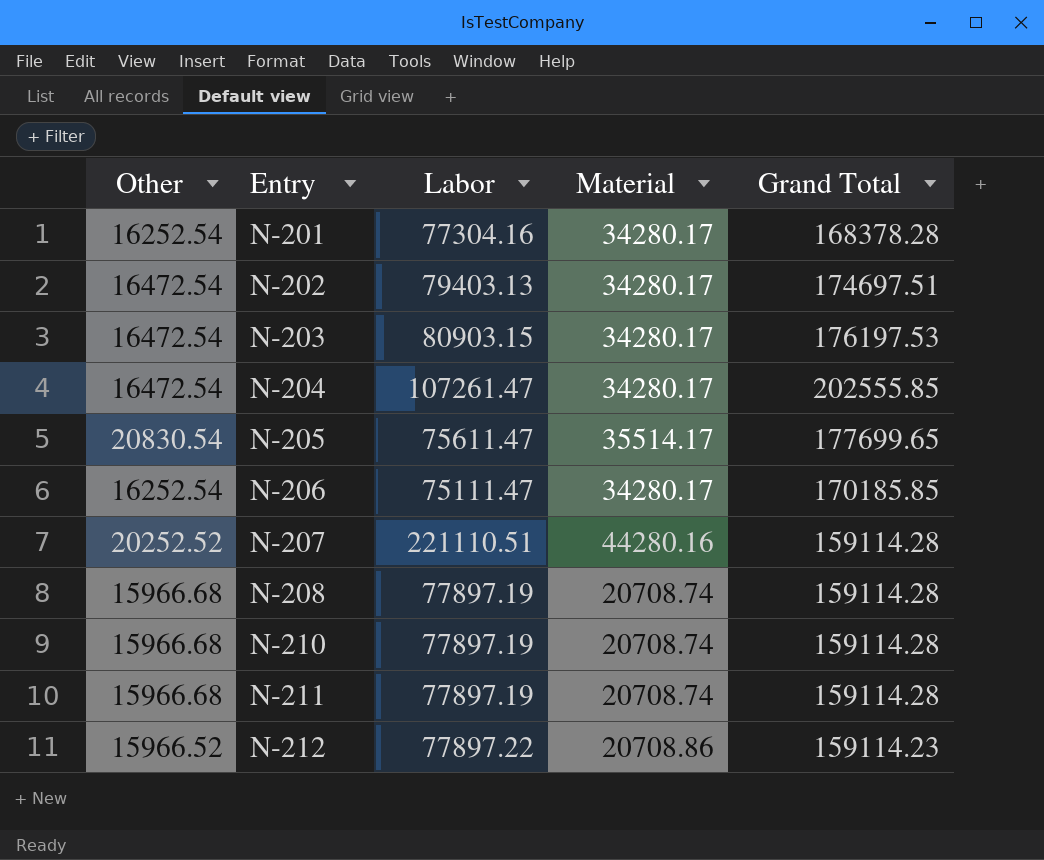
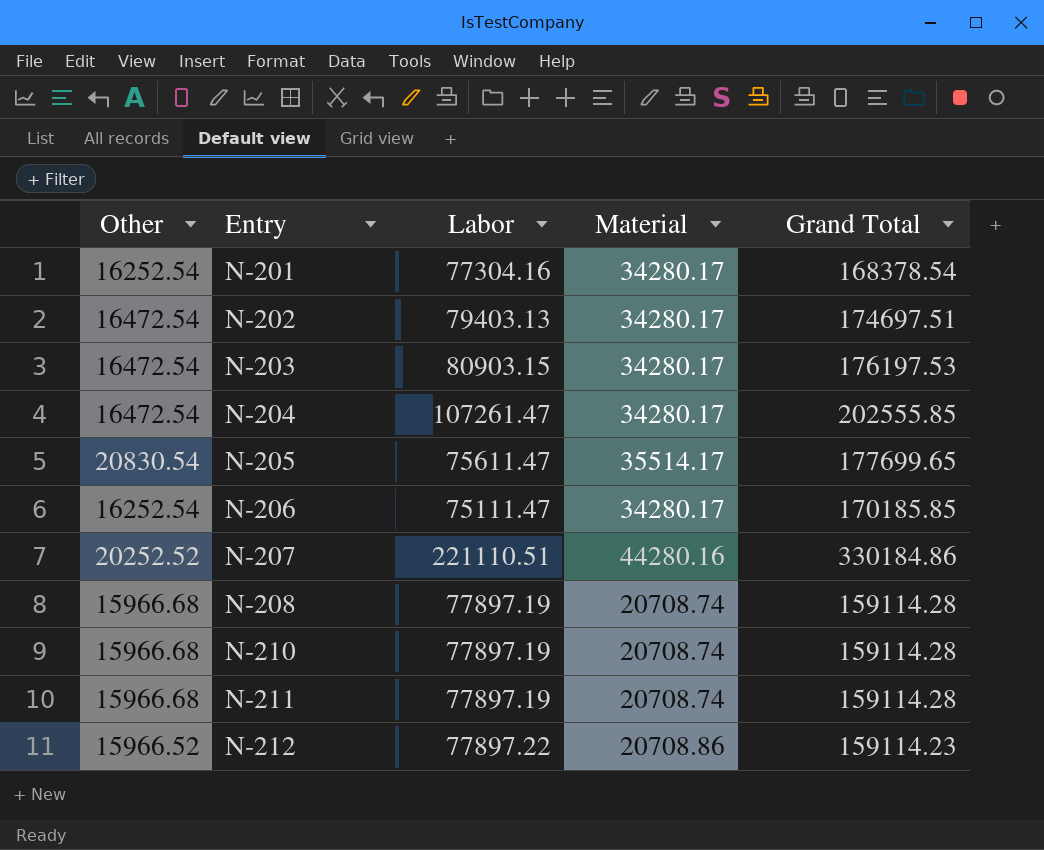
N-201 | Grand Total: 168378.28 -> 168378.54
N-207 | Grand Total: 159114.28 -> 330184.86

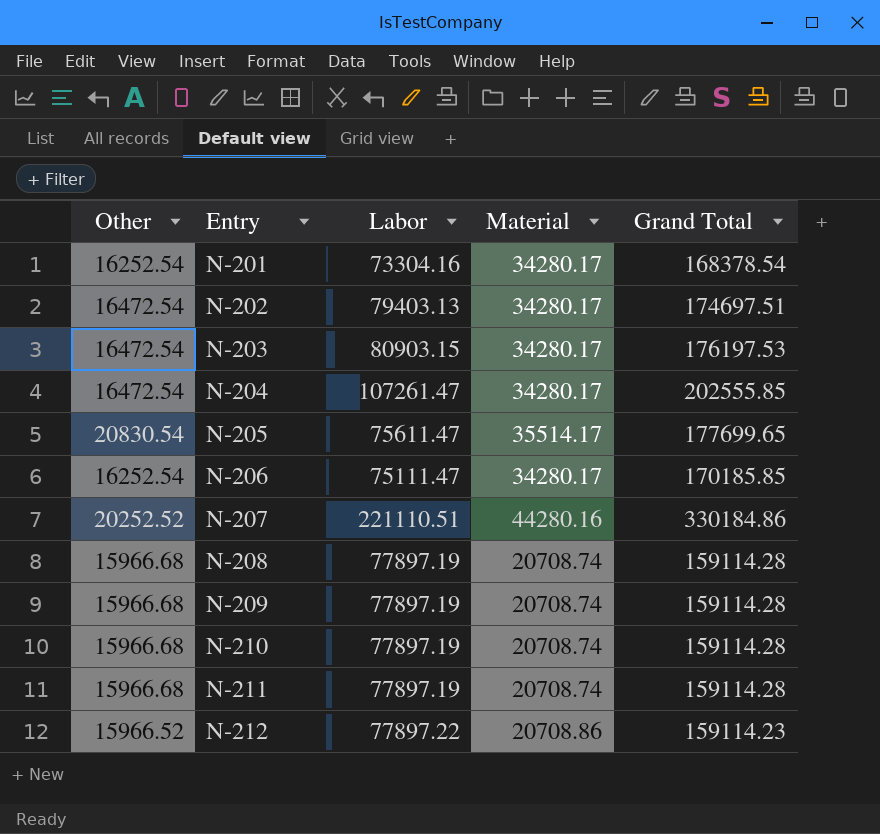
N-201 | Labor: 77304.16 -> 73304.16
row N-209: none -> 15966.68 | 77897.19 | 20708.74 | 159114.28

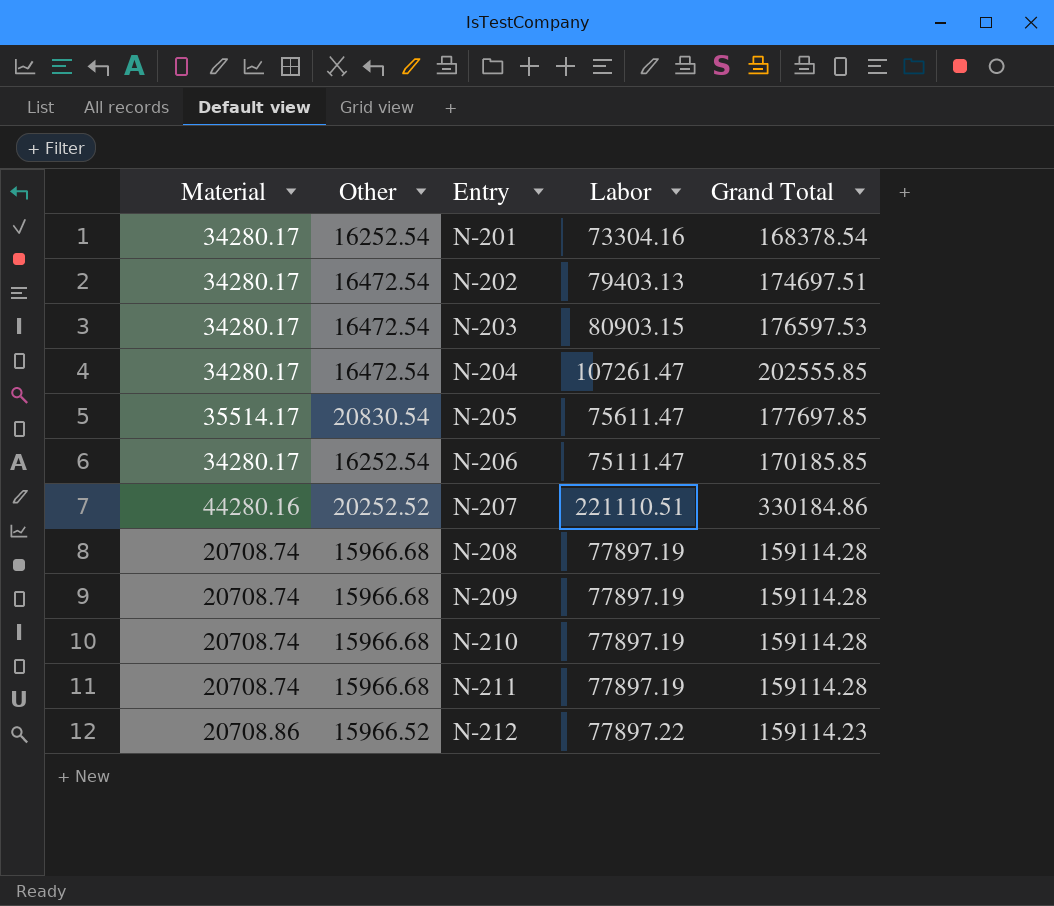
column Material | position: 4 -> 1
N-203 | Grand Total: 176197.53 -> 176597.53
N-205 | Grand Total: 177699.65 -> 177697.85

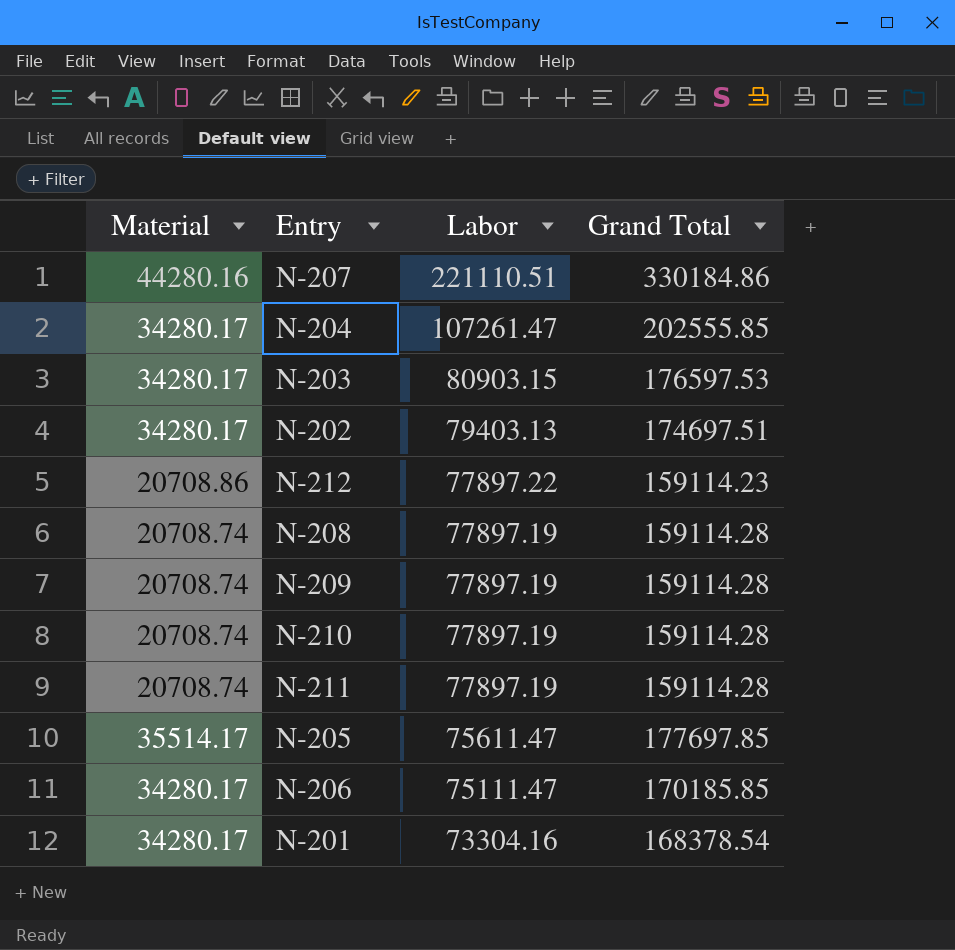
row order: Entry ascending -> Labor descending
column Other | position: 2 -> none

